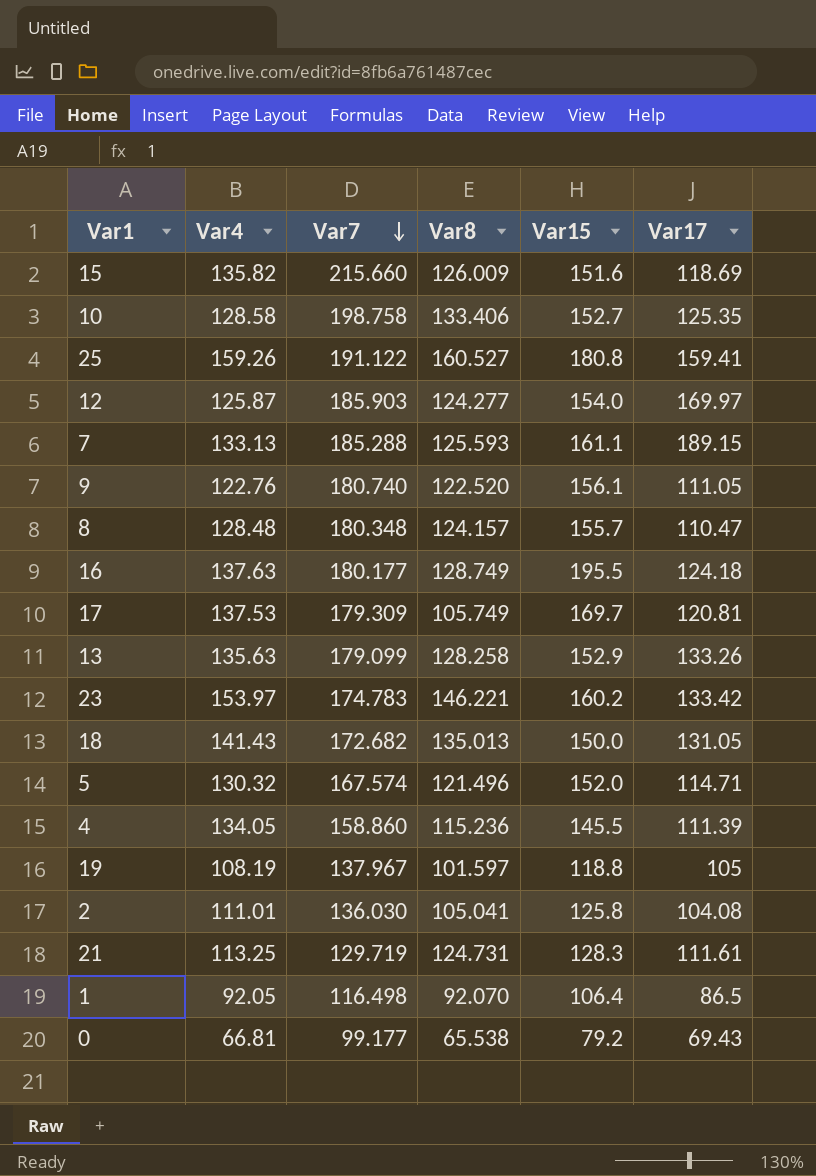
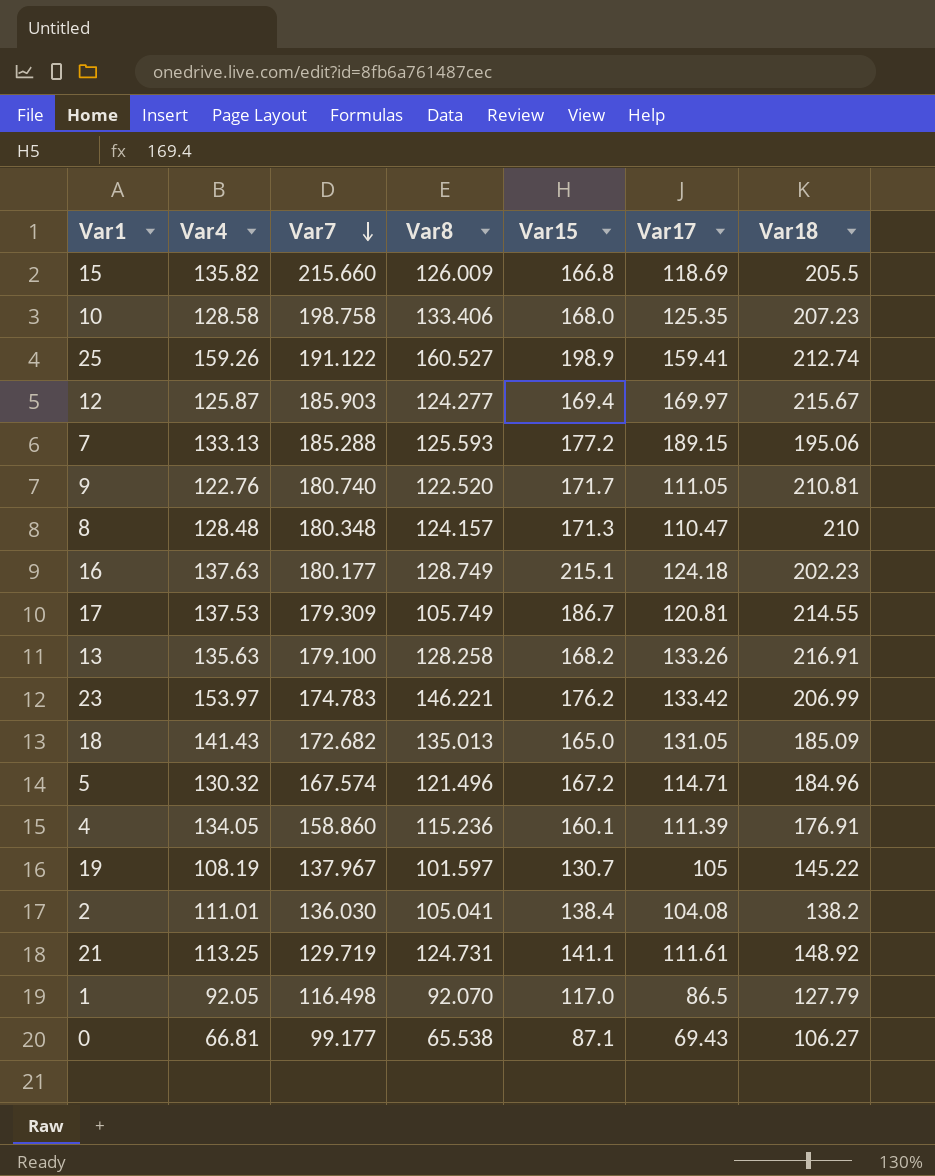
column Var18 | position: none -> 7
15 | Var15: 151.6 -> 166.8
10 | Var15: 152.7 -> 168.0
25 | Var15: 180.8 -> 198.9
12 | Var15: 154.0 -> 169.4
7 | Var15: 161.1 -> 177.2
9 | Var15: 156.1 -> 171.7
8 | Var15: 155.7 -> 171.3
16 | Var15: 195.5 -> 215.1
17 | Var15: 169.7 -> 186.7
13 | Var7: 179.099 -> 179.100
13 | Var15: 152.9 -> 168.2
23 | Var15: 160.2 -> 176.2
18 | Var15: 150.0 -> 165.0
5 | Var15: 152.0 -> 167.2
4 | Var15: 145.5 -> 160.1
19 | Var15: 118.8 -> 130.7
2 | Var15: 125.8 -> 138.4
21 | Var15: 128.3 -> 141.1
1 | Var15: 106.4 -> 117.0
0 | Var15: 79.2 -> 87.1

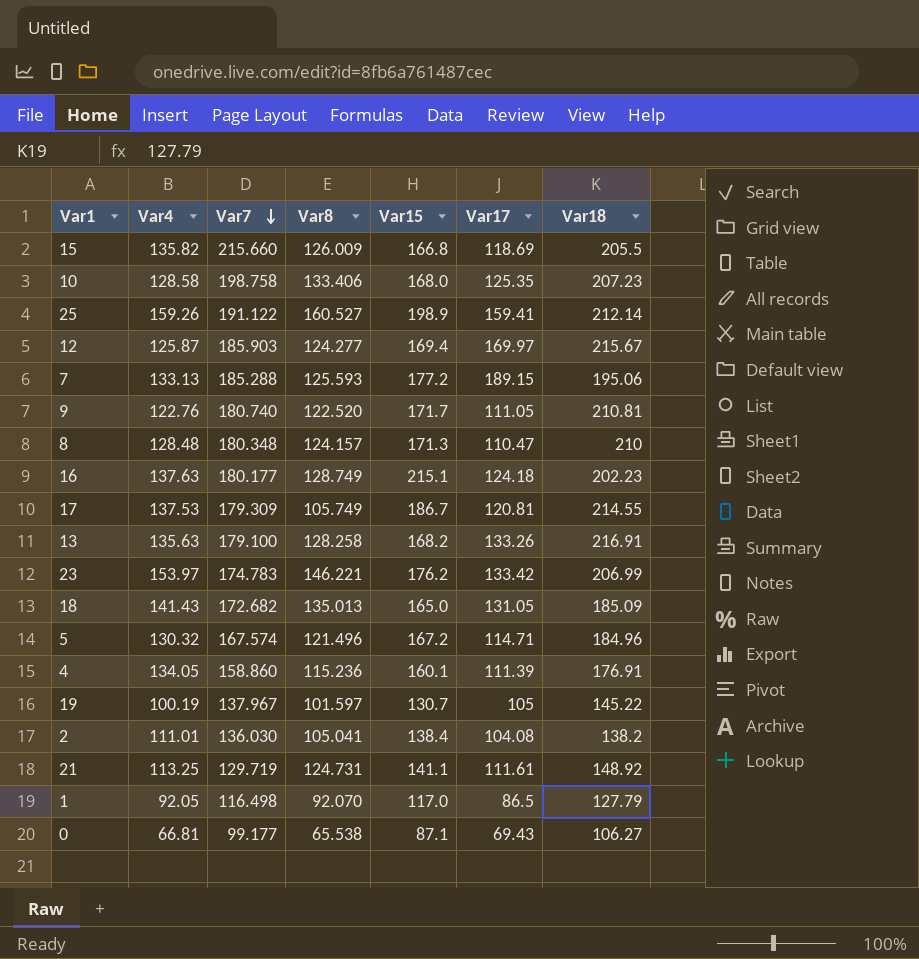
25 | Var18: 212.74 -> 212.14
19 | Var4: 108.19 -> 100.19

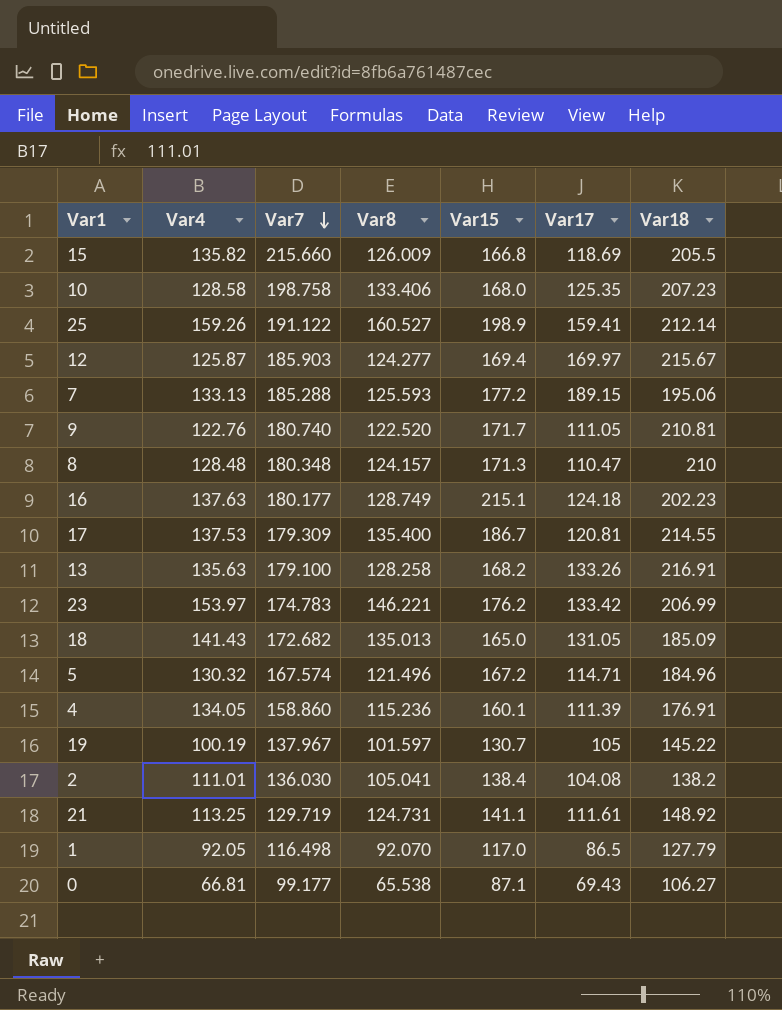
17 | Var8: 105.749 -> 135.400

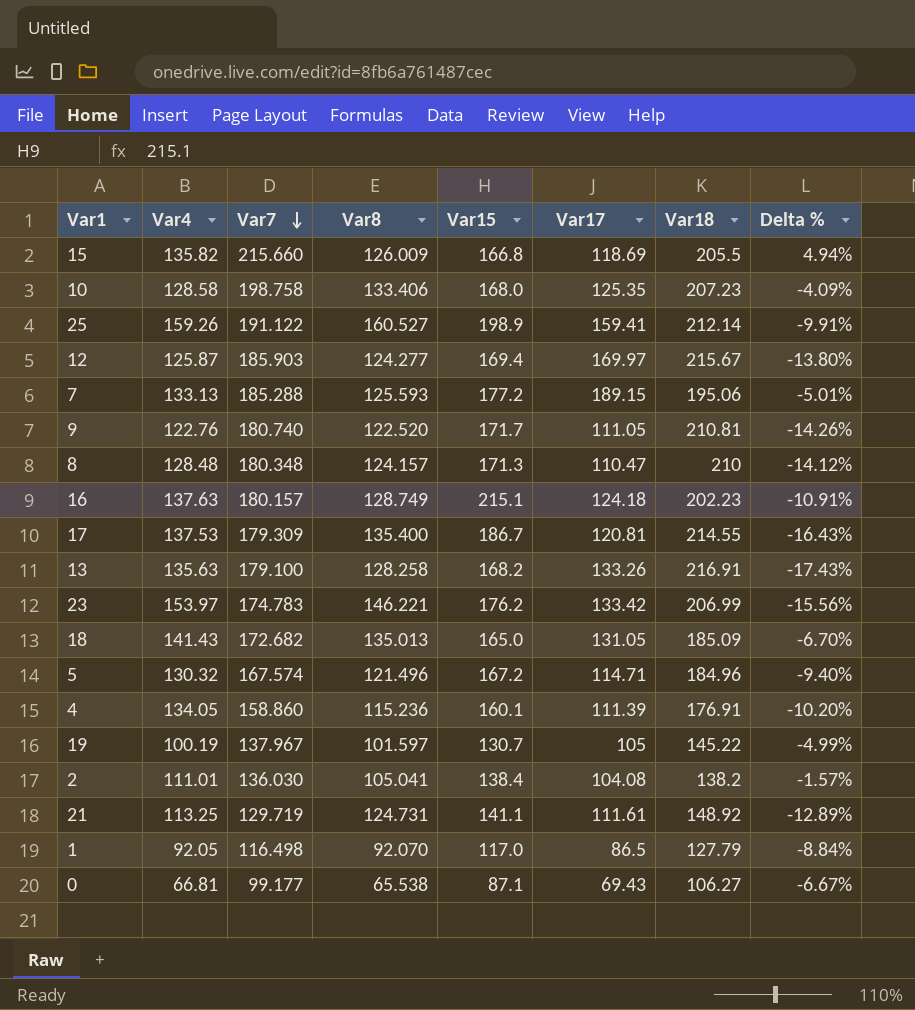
column Delta % | formula: none -> ([Var7] - [Var18]) / [Var18]
16 | Var7: 180.177 -> 180.157

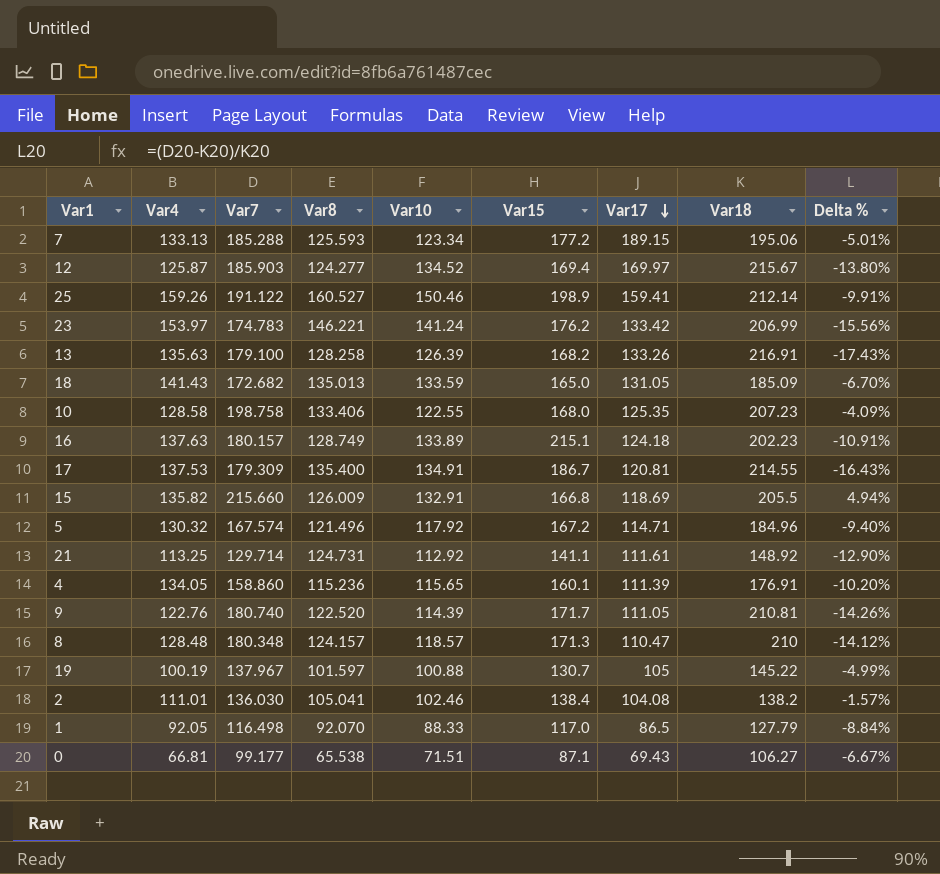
row order: Var7 descending -> Var17 descending
column Var10 | position: none -> 5
21 | Var7: 129.719 -> 129.714
21 | Delta %: -12.89% -> -12.90%

